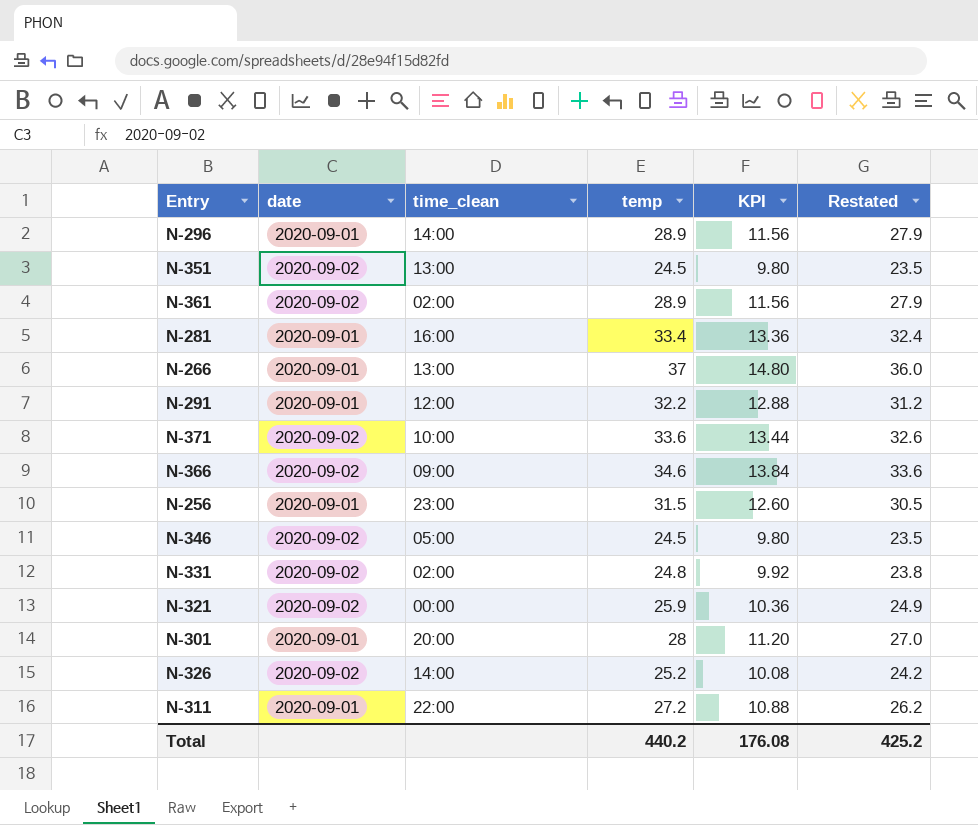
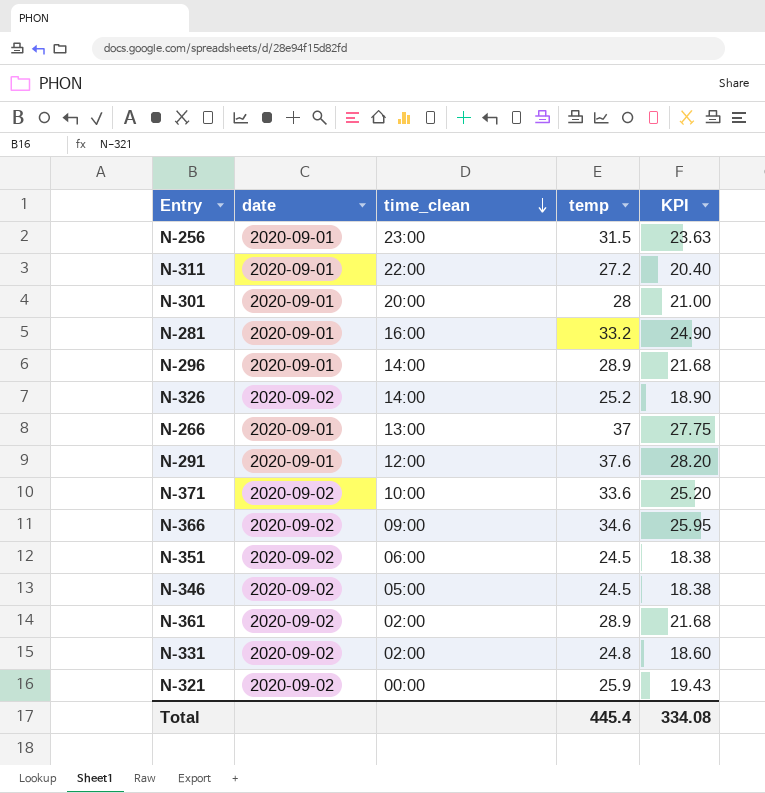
row order: none -> time_clean descending
column Restated | formula: [temp] - 1 -> none
column KPI | formula: [temp] * 0.4 -> [temp] * 0.75
N-281 | temp: 33.4 -> 33.2
N-291 | temp: 32.2 -> 37.6
N-351 | time_clean: 13:00 -> 06:00
Total | temp: 440.2 -> 445.4
Total | KPI: 176.08 -> 334.08

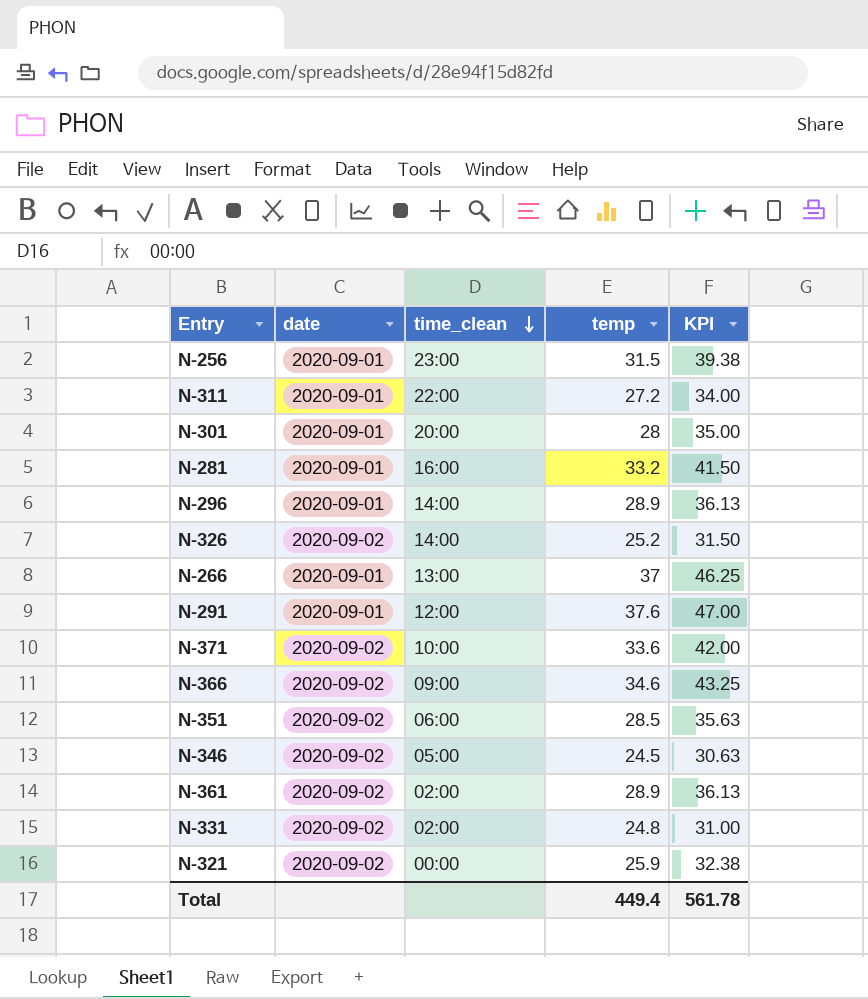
column KPI | formula: [temp] * 0.75 -> [temp] * 1.25
N-351 | temp: 24.5 -> 28.5
Total | temp: 445.4 -> 449.4
Total | KPI: 334.08 -> 561.78

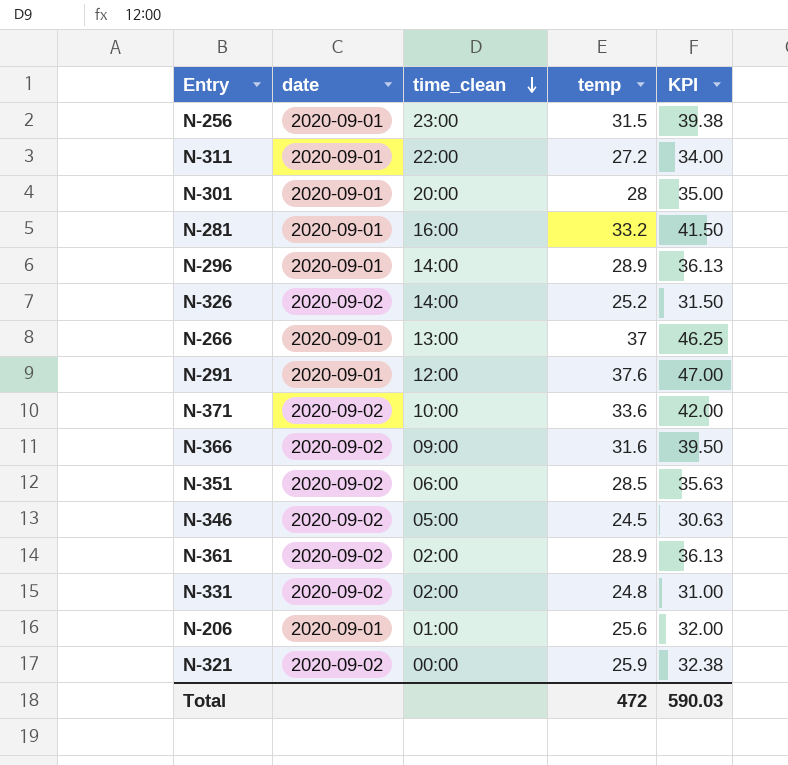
N-366 | temp: 34.6 -> 31.6
N-366 | KPI: 43.25 -> 39.50
row N-206: none -> 2020-09-01 | 01:00 | 25.6 | 32.00
Total | temp: 449.4 -> 472
Total | KPI: 561.78 -> 590.03

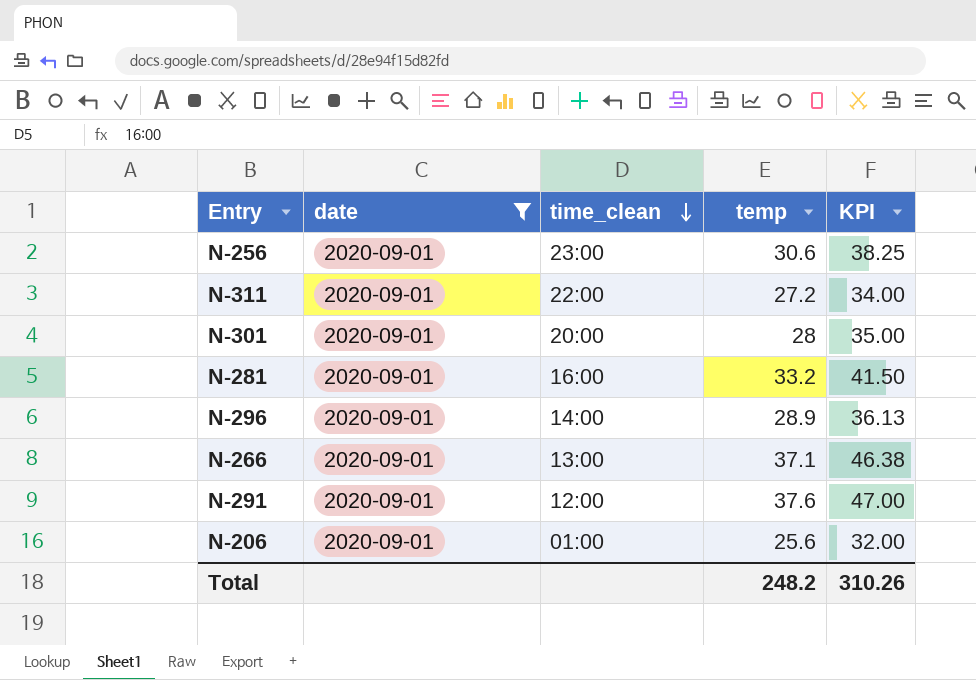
filter: none -> date = 2020-09-01
N-256 | temp: 31.5 -> 30.6
N-256 | KPI: 39.38 -> 38.25
N-266 | temp: 37 -> 37.1
N-266 | KPI: 46.25 -> 46.38
Total | temp: 472 -> 248.2
Total | KPI: 590.03 -> 310.26

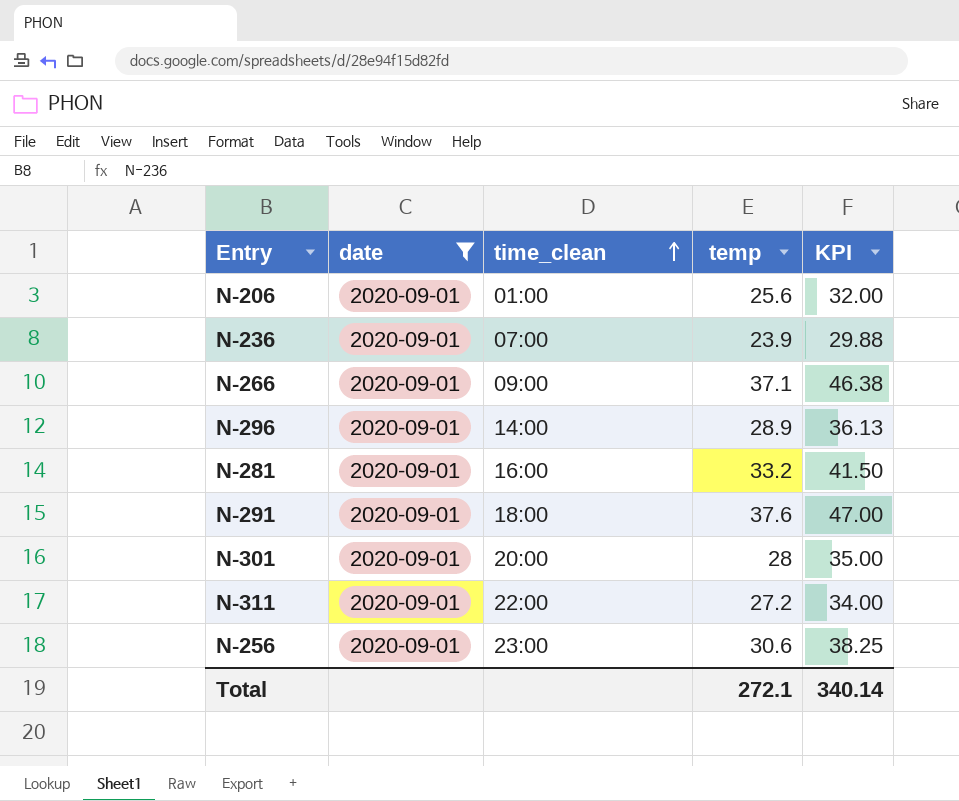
row order: time_clean descending -> time_clean ascending
row N-236: none -> 2020-09-01 | 07:00 | 23.9 | 29.88
N-266 | time_clean: 13:00 -> 09:00
N-291 | time_clean: 12:00 -> 18:00
Total | temp: 248.2 -> 272.1
Total | KPI: 310.26 -> 340.14

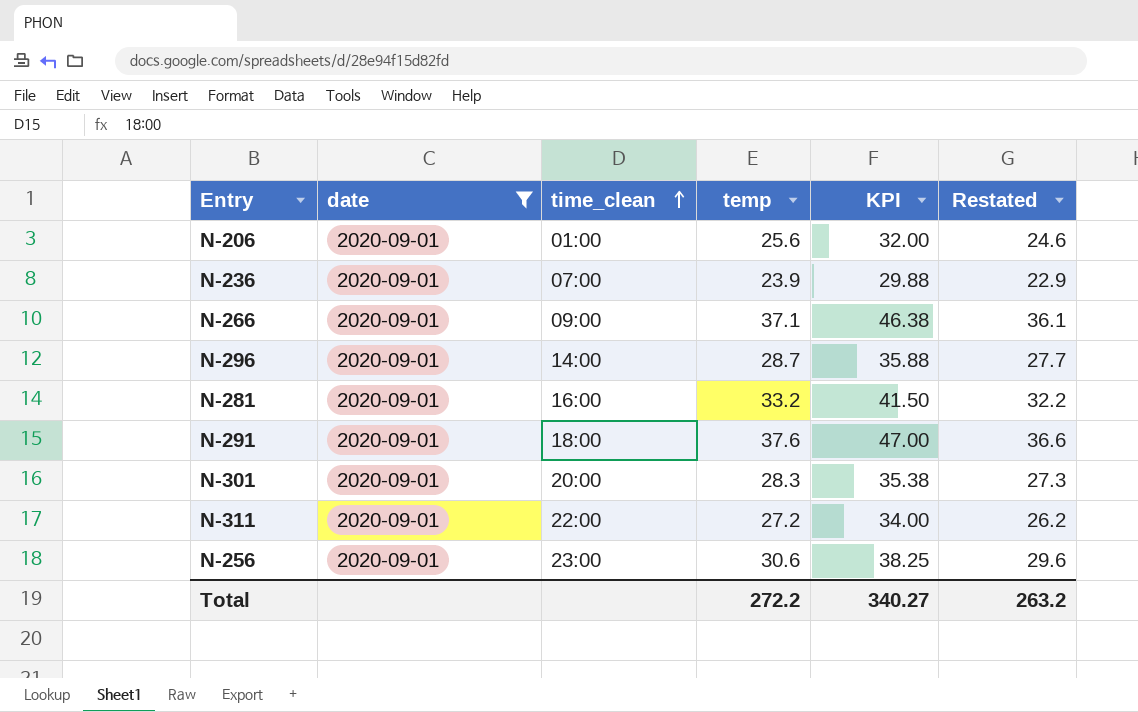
column Restated | formula: none -> [temp] - 1
N-296 | temp: 28.9 -> 28.7
N-296 | KPI: 36.13 -> 35.88
N-301 | temp: 28 -> 28.3
N-301 | KPI: 35.00 -> 35.38
Total | temp: 272.1 -> 272.2
Total | KPI: 340.14 -> 340.27

